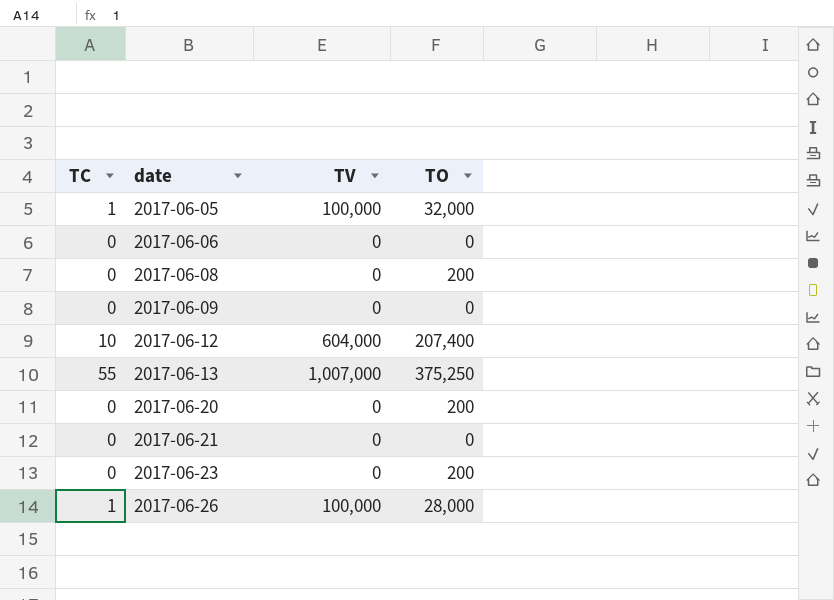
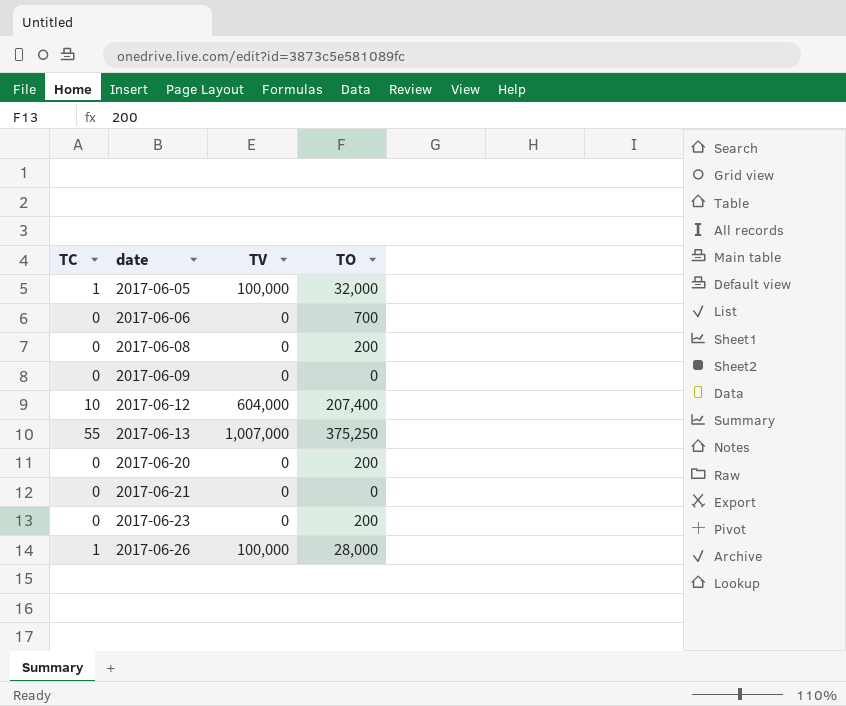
2017-06-06 | TO: 0 -> 700

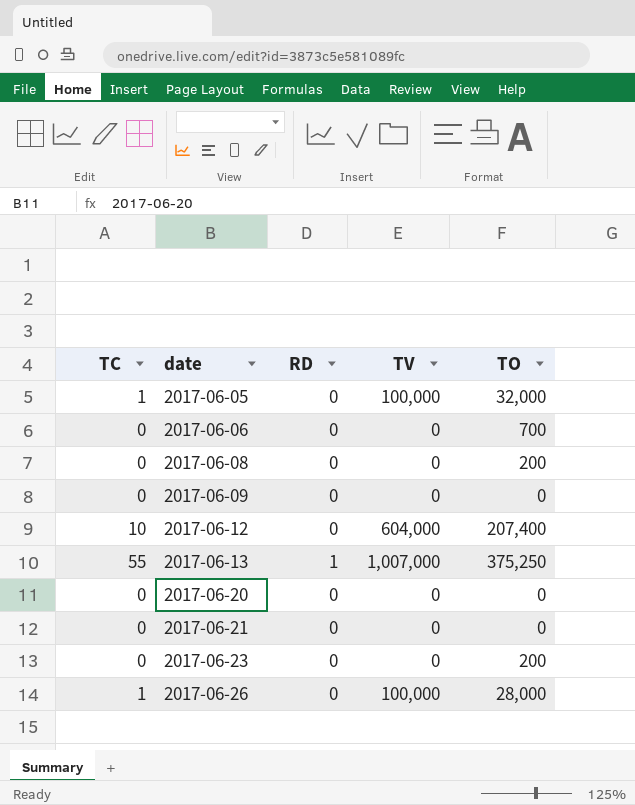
column RD | position: none -> 3
2017-06-20 | TO: 200 -> 0

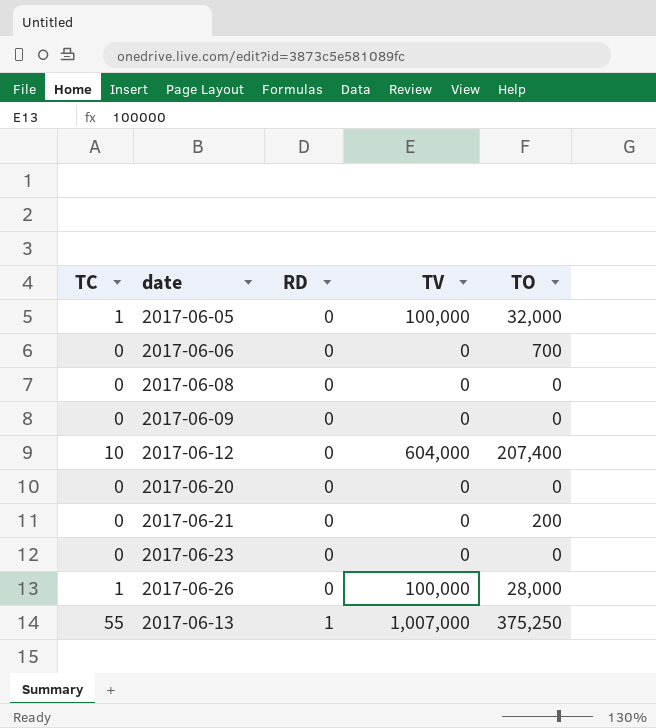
row order: date ascending -> RD ascending
2017-06-08 | TO: 200 -> 0
2017-06-21 | TO: 0 -> 200
2017-06-23 | TO: 200 -> 0

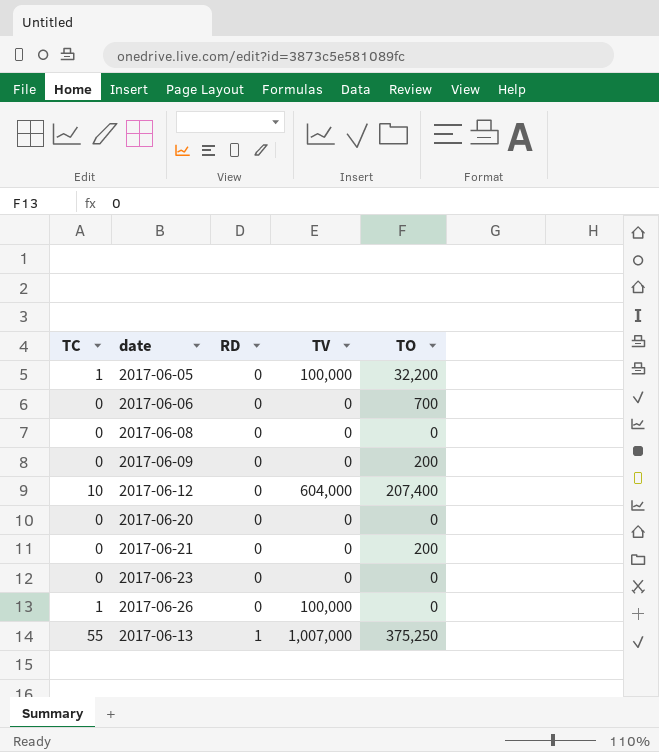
2017-06-05 | TO: 32,000 -> 32,200
2017-06-09 | TO: 0 -> 200
2017-06-26 | TO: 28,000 -> 0

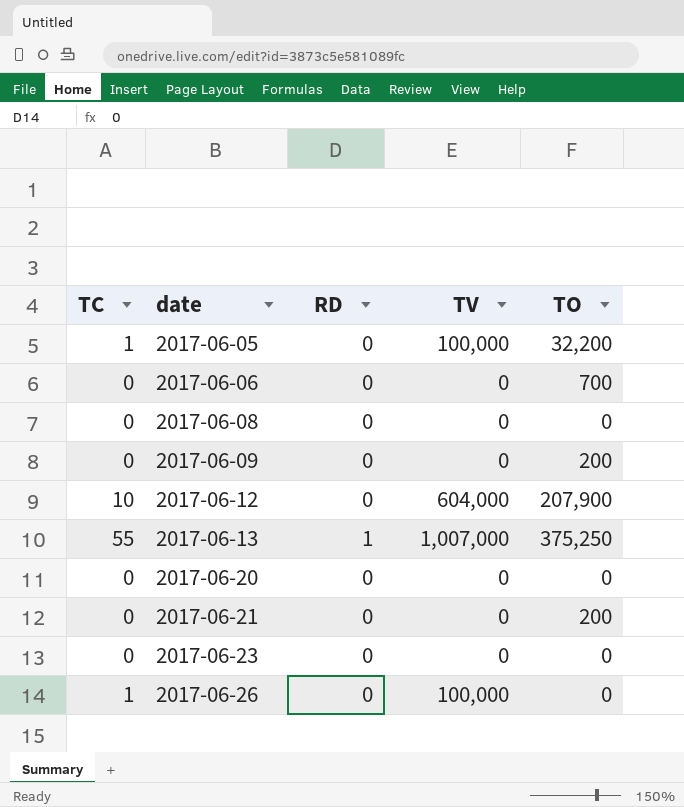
row order: RD ascending -> date ascending
2017-06-12 | TO: 207,400 -> 207,900

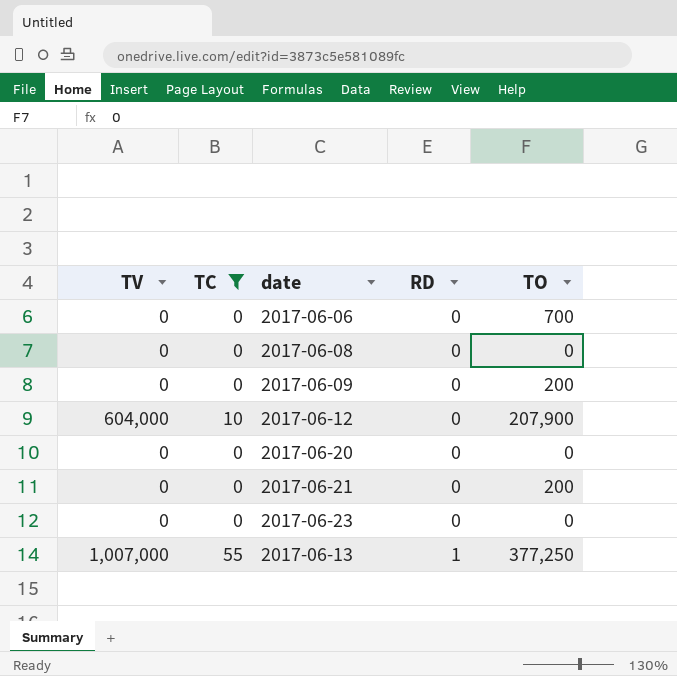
filter: none -> TC != 1
row order: date ascending -> RD ascending
column TV | position: 4 -> 1
2017-06-13 | TO: 375,250 -> 377,250

